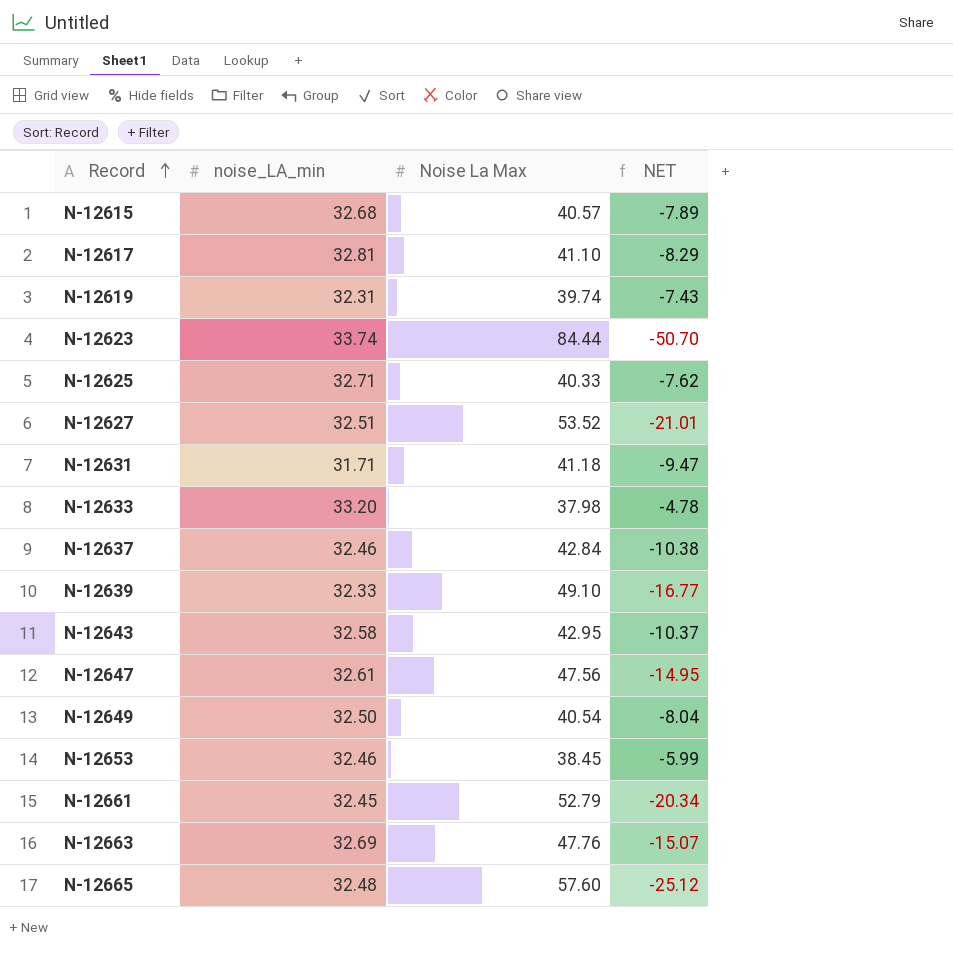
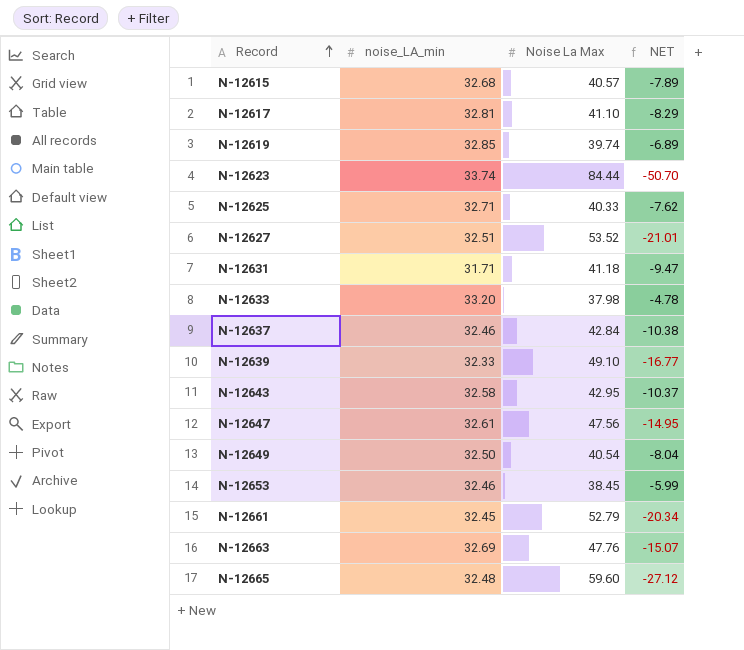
N-12619 | noise_LA_min: 32.31 -> 32.85
N-12619 | NET: -7.43 -> -6.89
N-12665 | Noise La Max: 57.60 -> 59.60
N-12665 | NET: -25.12 -> -27.12

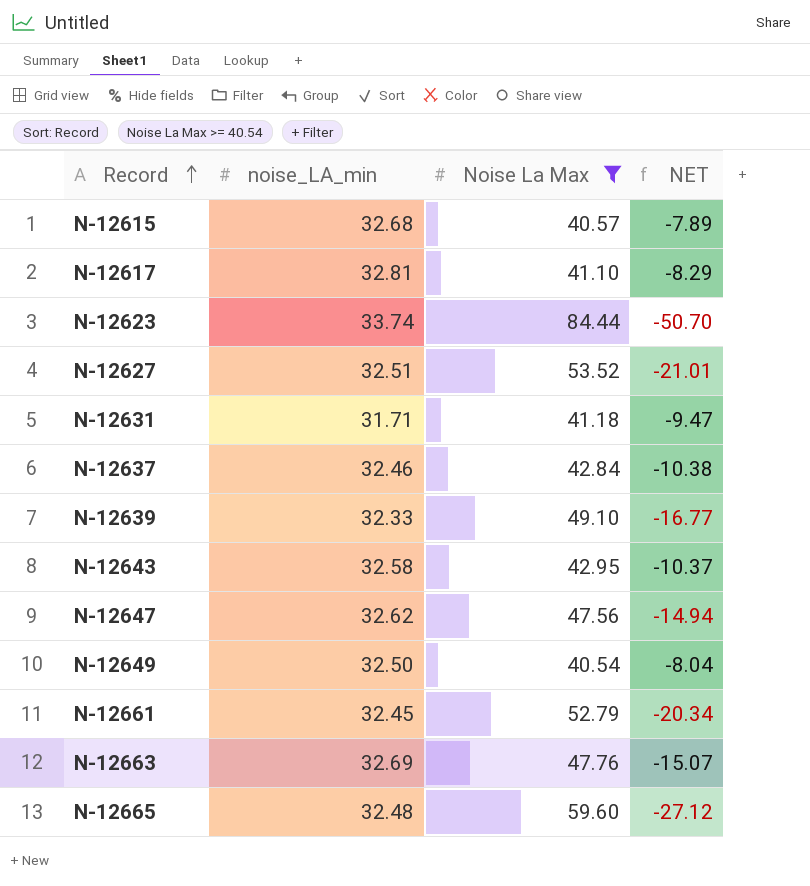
filter: none -> Noise La Max >= 40.54
N-12647 | noise_LA_min: 32.61 -> 32.62
N-12647 | NET: -14.95 -> -14.94

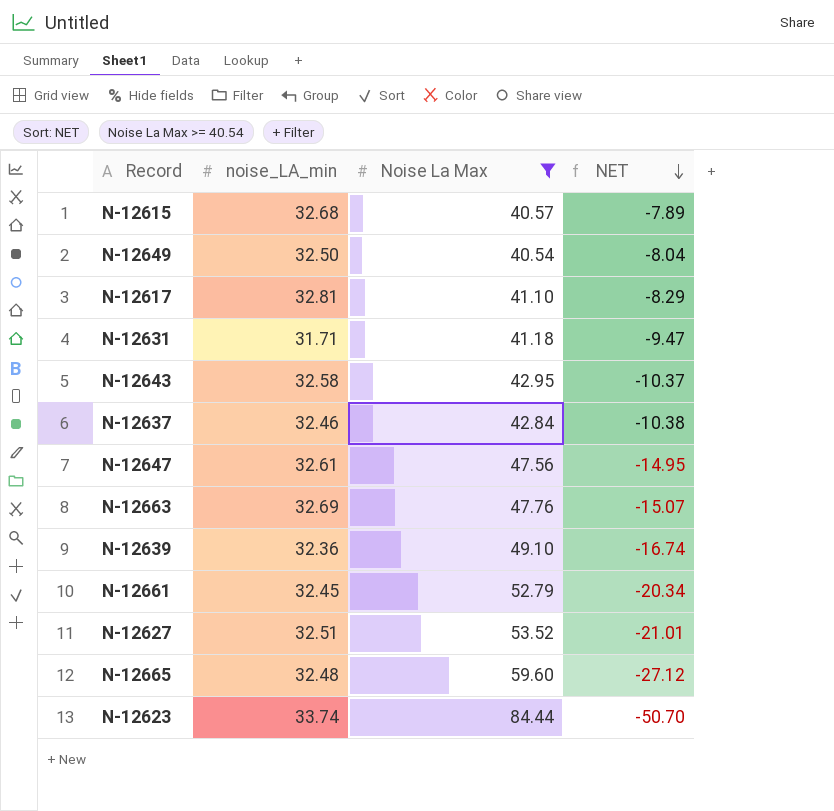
row order: Record ascending -> NET descending
N-12647 | noise_LA_min: 32.62 -> 32.61
N-12647 | NET: -14.94 -> -14.95
N-12639 | noise_LA_min: 32.33 -> 32.36
N-12639 | NET: -16.77 -> -16.74

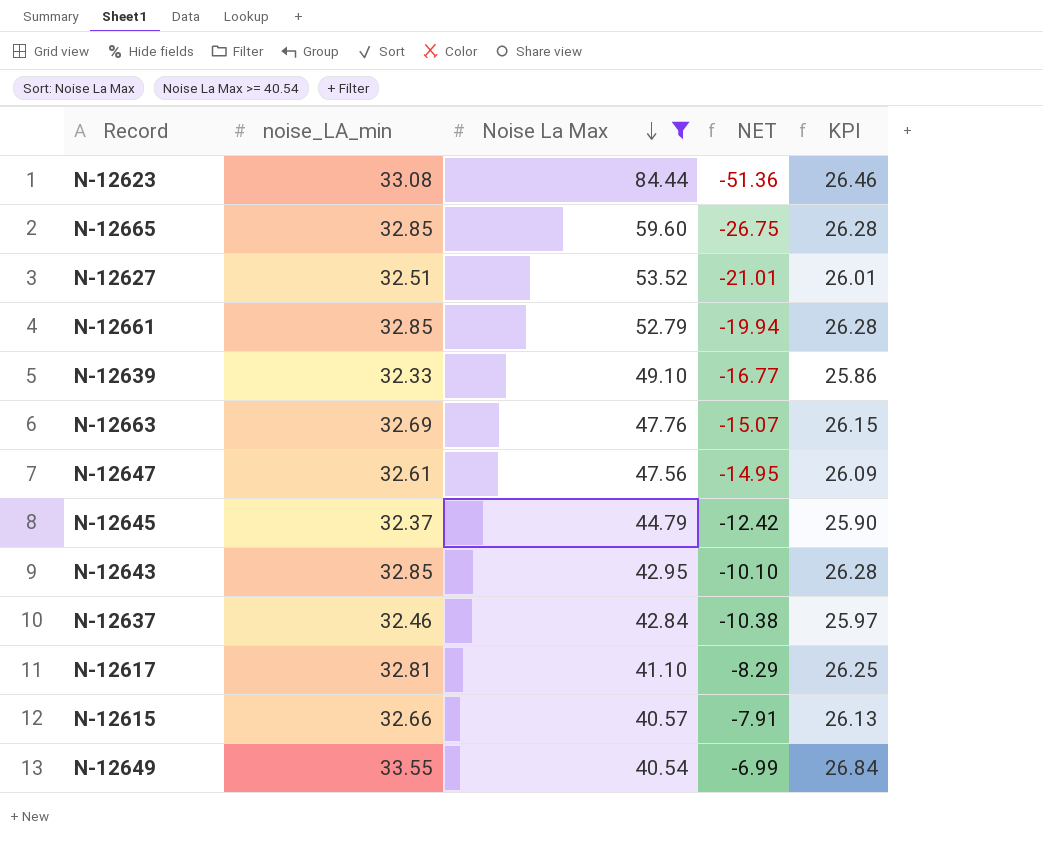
row order: NET descending -> Noise La Max descending
column KPI | formula: none -> [noise_LA_min] * 0.8
row N-12631: 31.71 | 41.18 | -9.47 -> none
N-12623 | noise_LA_min: 33.74 -> 33.08
N-12623 | NET: -50.70 -> -51.36
N-12665 | noise_LA_min: 32.48 -> 32.85
N-12665 | NET: -27.12 -> -26.75
N-12661 | noise_LA_min: 32.45 -> 32.85
N-12661 | NET: -20.34 -> -19.94
N-12639 | noise_LA_min: 32.36 -> 32.33
N-12639 | NET: -16.74 -> -16.77
row N-12645: none -> 32.37 | 44.79 | -12.42 | 25.90
N-12643 | noise_LA_min: 32.58 -> 32.85
N-12643 | NET: -10.37 -> -10.10
N-12615 | noise_LA_min: 32.68 -> 32.66
N-12615 | NET: -7.89 -> -7.91
N-12649 | noise_LA_min: 32.50 -> 33.55
N-12649 | NET: -8.04 -> -6.99

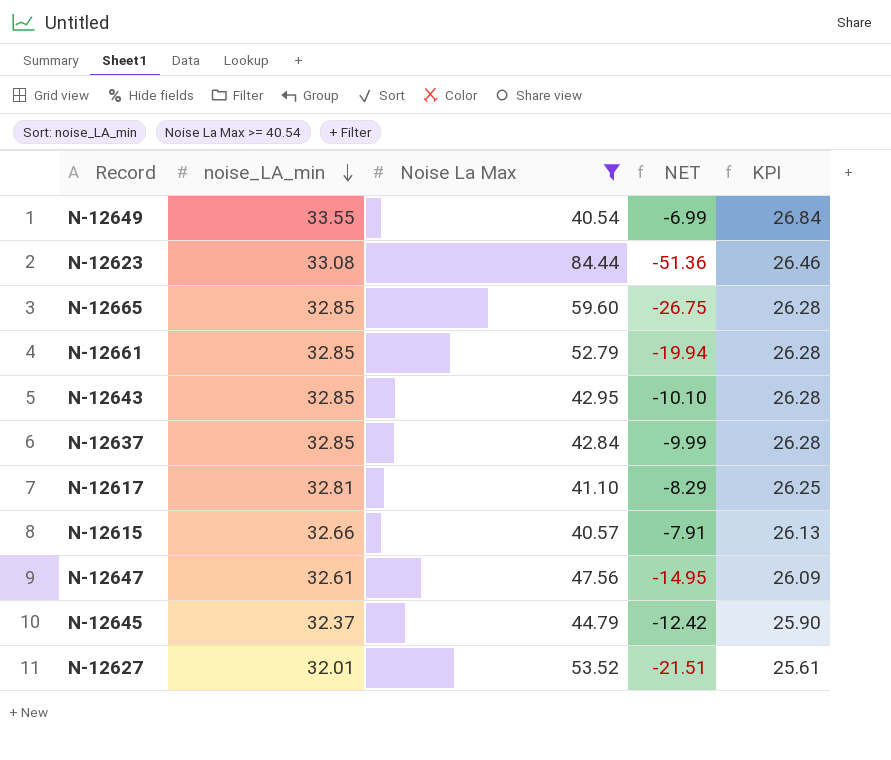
row order: Noise La Max descending -> noise_LA_min descending
row N-12639: 32.33 | 49.10 | -16.77 | 25.86 -> none
row N-12663: 32.69 | 47.76 | -15.07 | 26.15 -> none
N-12637 | noise_LA_min: 32.46 -> 32.85
N-12637 | NET: -10.38 -> -9.99
N-12637 | KPI: 25.97 -> 26.28
N-12627 | noise_LA_min: 32.51 -> 32.01
N-12627 | NET: -21.01 -> -21.51
N-12627 | KPI: 26.01 -> 25.61

